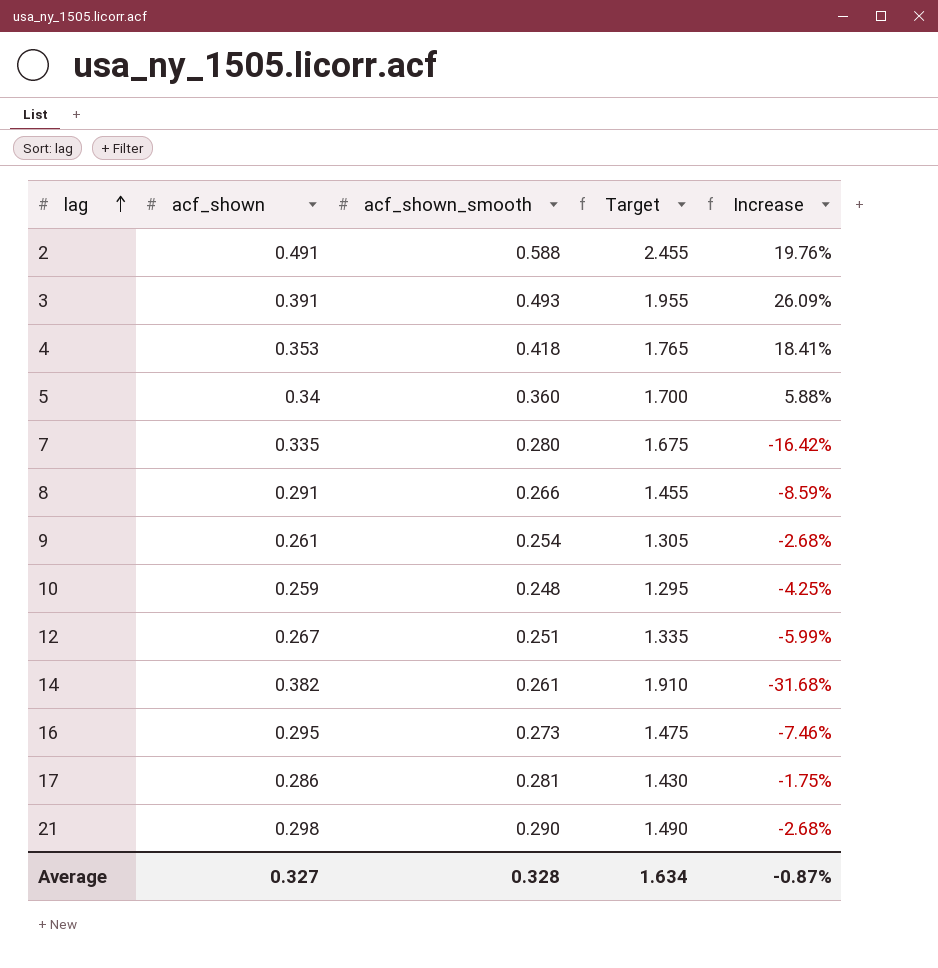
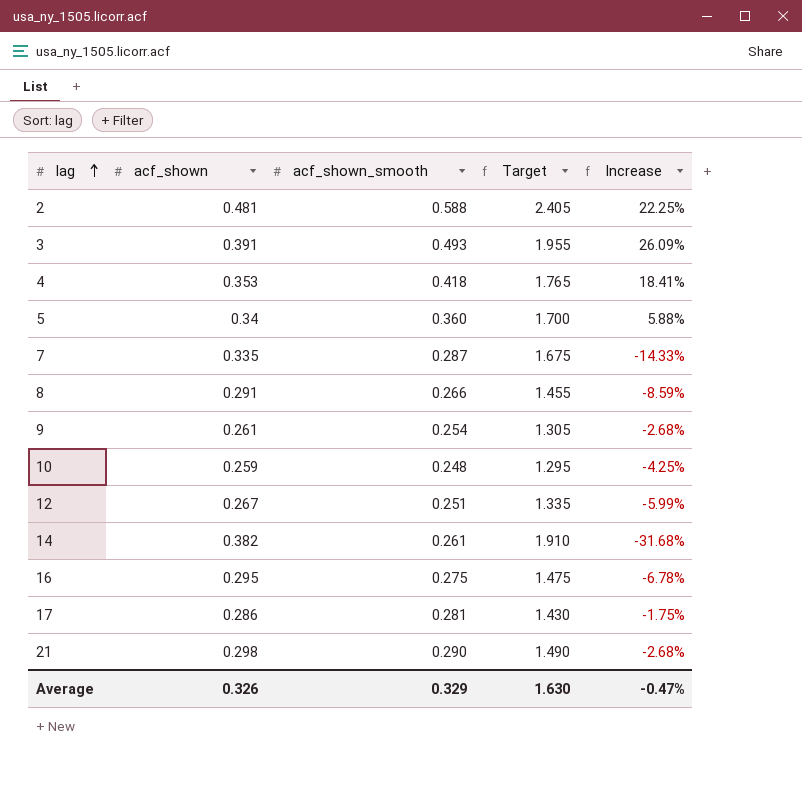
2 | acf_shown: 0.491 -> 0.481
2 | Target: 2.455 -> 2.405
2 | Increase: 19.76% -> 22.25%
7 | acf_shown_smooth: 0.280 -> 0.287
7 | Increase: -16.42% -> -14.33%
16 | acf_shown_smooth: 0.273 -> 0.275
16 | Increase: -7.46% -> -6.78%
Average | acf_shown: 0.327 -> 0.326
Average | acf_shown_smooth: 0.328 -> 0.329
Average | Target: 1.634 -> 1.630
Average | Increase: -0.87% -> -0.47%

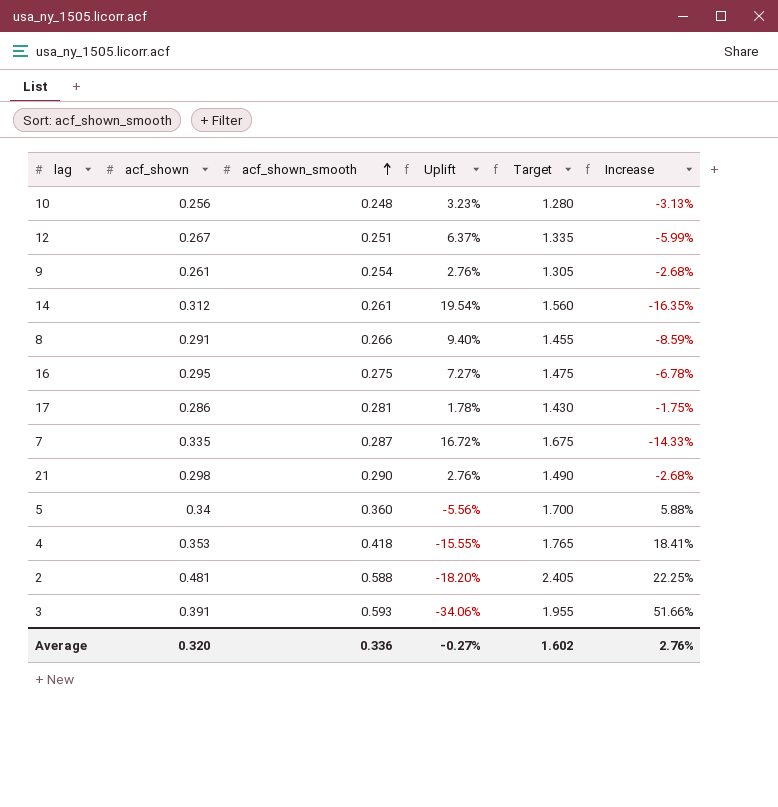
row order: lag ascending -> acf_shown_smooth ascending
column Uplift | formula: none -> ([acf_shown] - [acf_shown_smooth]) / [acf_shown_smooth]
10 | acf_shown: 0.259 -> 0.256
10 | Target: 1.295 -> 1.280
10 | Increase: -4.25% -> -3.13%
14 | acf_shown: 0.382 -> 0.312
14 | Target: 1.910 -> 1.560
14 | Increase: -31.68% -> -16.35%
3 | acf_shown_smooth: 0.493 -> 0.593
3 | Increase: 26.09% -> 51.66%
Average | acf_shown: 0.326 -> 0.320
Average | acf_shown_smooth: 0.329 -> 0.336
Average | Target: 1.630 -> 1.602
Average | Increase: -0.47% -> 2.76%

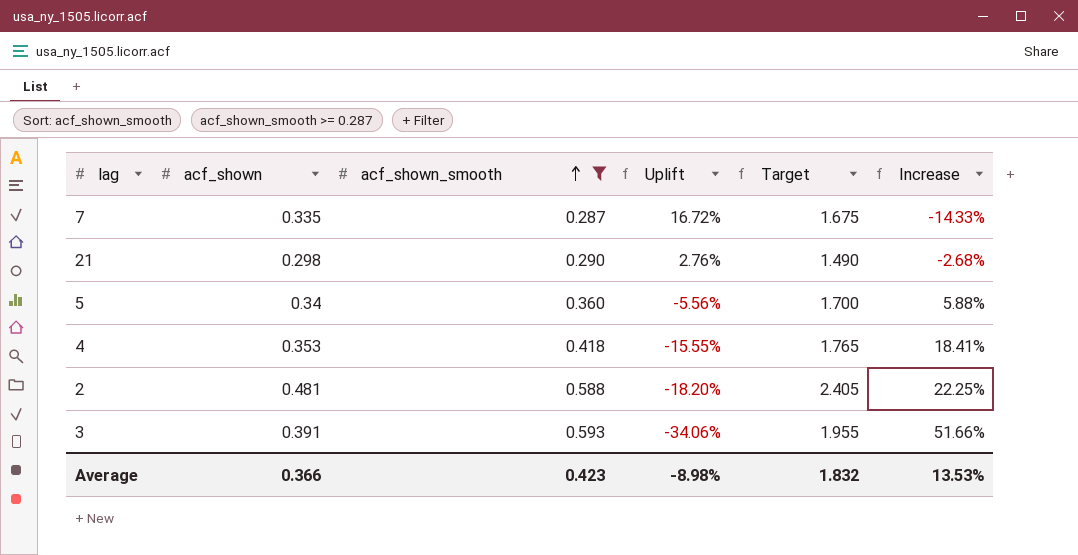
filter: none -> acf_shown_smooth >= 0.287
Average | acf_shown: 0.320 -> 0.366
Average | acf_shown_smooth: 0.336 -> 0.423
Average | Uplift: -0.27% -> -8.98%
Average | Target: 1.602 -> 1.832
Average | Increase: 2.76% -> 13.53%

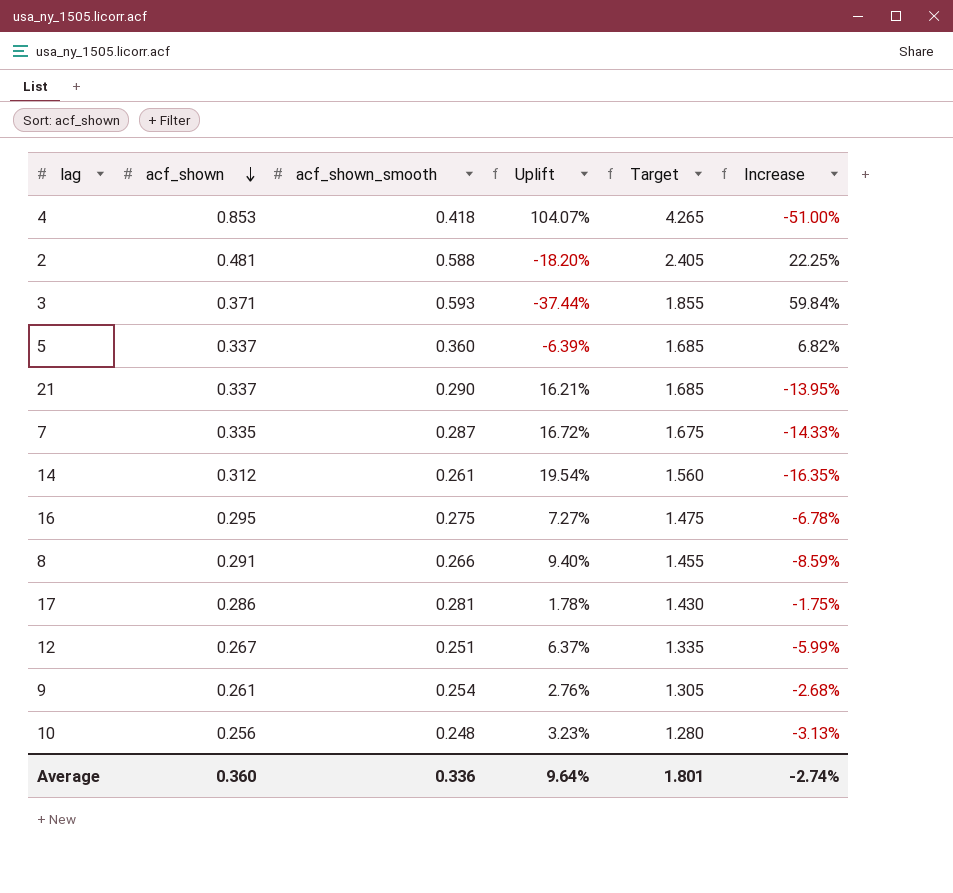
filter: acf_shown_smooth >= 0.287 -> none
row order: acf_shown_smooth ascending -> acf_shown descending
4 | acf_shown: 0.353 -> 0.853
4 | Uplift: -15.55% -> 104.07%
4 | Target: 1.765 -> 4.265
4 | Increase: 18.41% -> -51.00%
3 | acf_shown: 0.391 -> 0.371
3 | Uplift: -34.06% -> -37.44%
3 | Target: 1.955 -> 1.855
3 | Increase: 51.66% -> 59.84%
5 | acf_shown: 0.34 -> 0.337
5 | Uplift: -5.56% -> -6.39%
5 | Target: 1.700 -> 1.685
5 | Increase: 5.88% -> 6.82%
21 | acf_shown: 0.298 -> 0.337
21 | Uplift: 2.76% -> 16.21%
21 | Target: 1.490 -> 1.685
21 | Increase: -2.68% -> -13.95%
Average | acf_shown: 0.366 -> 0.360
Average | acf_shown_smooth: 0.423 -> 0.336
Average | Uplift: -8.98% -> 9.64%
Average | Target: 1.832 -> 1.801
Average | Increase: 13.53% -> -2.74%

